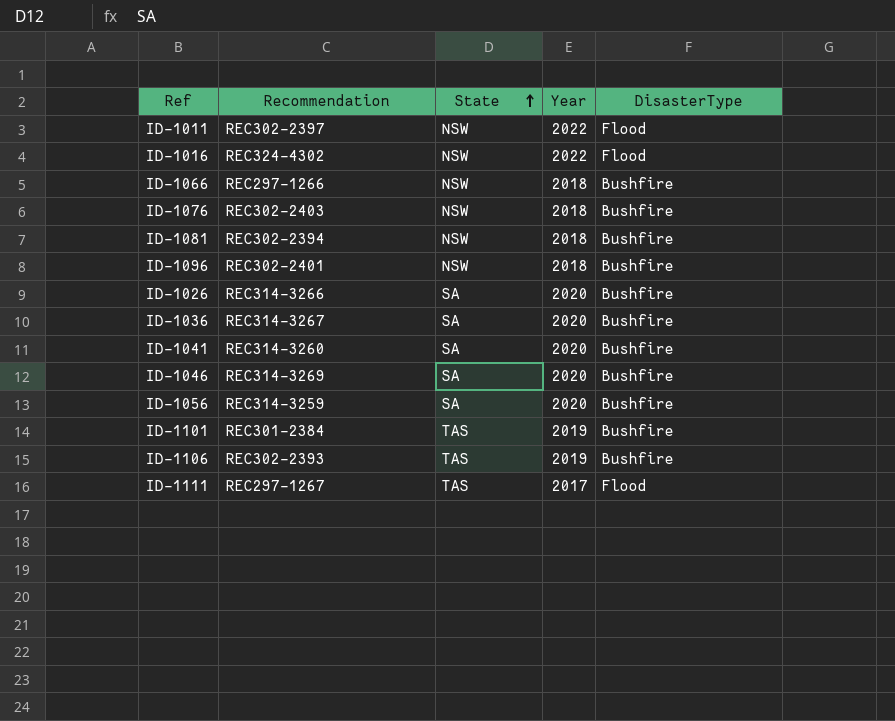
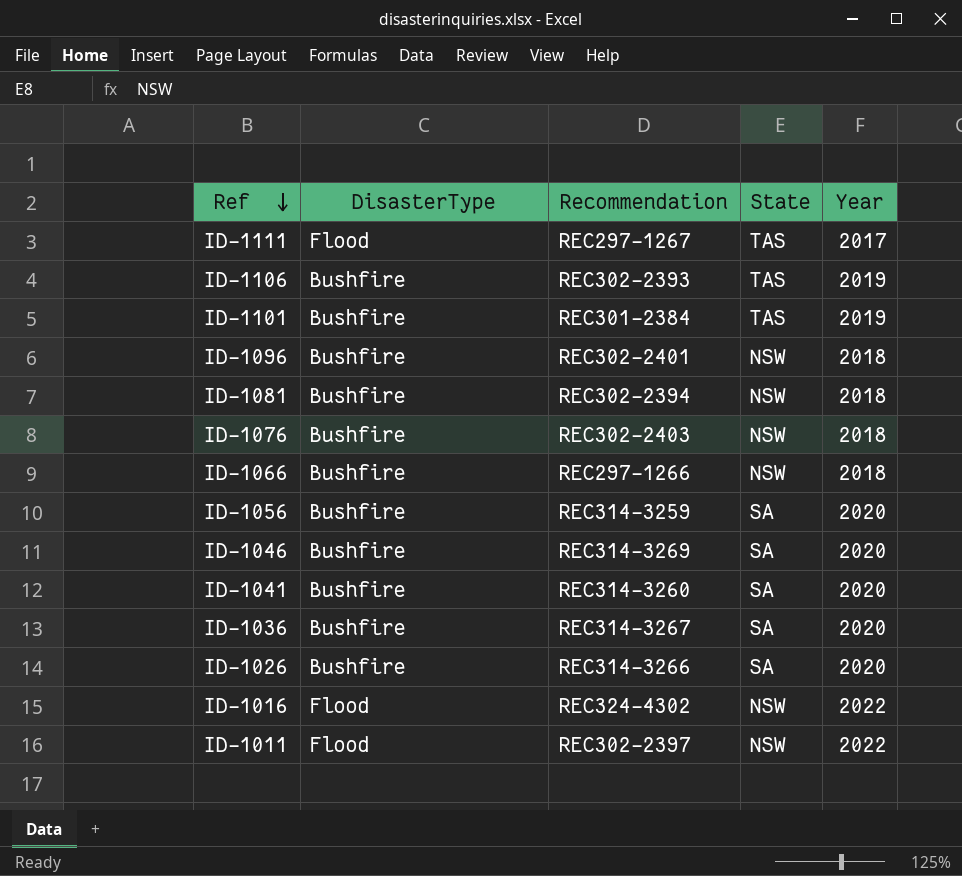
row order: State ascending -> Ref descending
column DisasterType | position: 5 -> 2

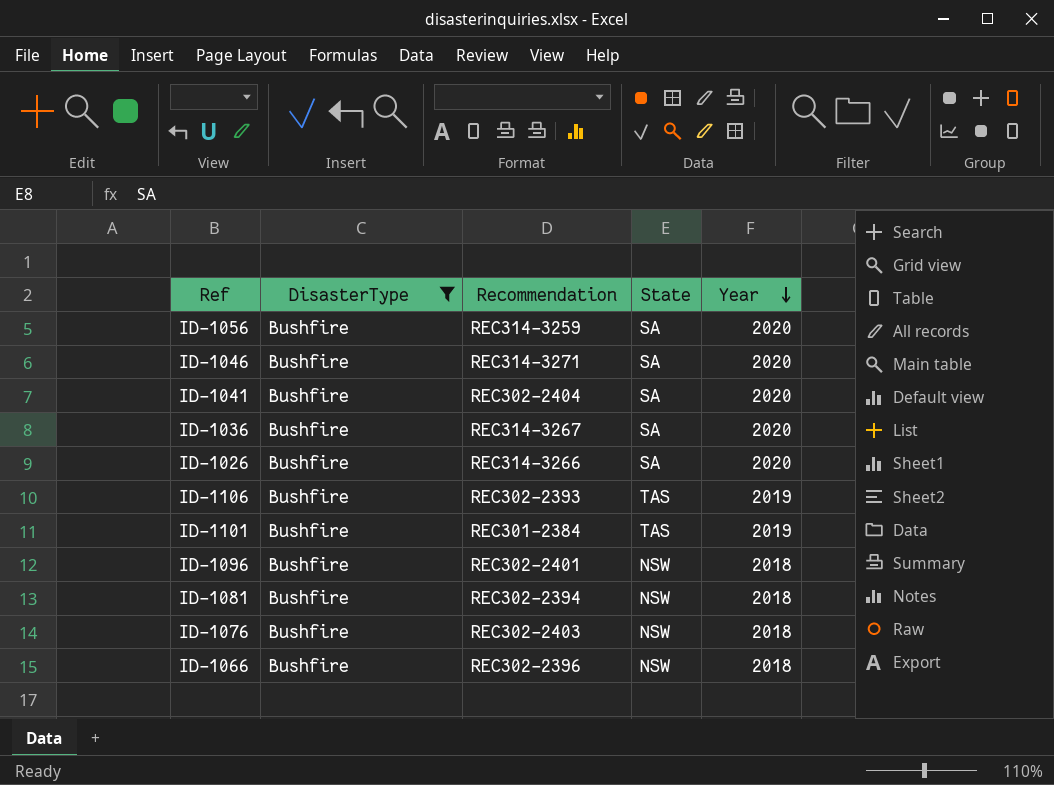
filter: none -> DisasterType = Bushfire
row order: Ref descending -> Year descending
ID-1046 | Recommendation: REC314-3269 -> REC314-3271
ID-1041 | Recommendation: REC314-3260 -> REC302-2404
ID-1066 | Recommendation: REC297-1266 -> REC302-2396

